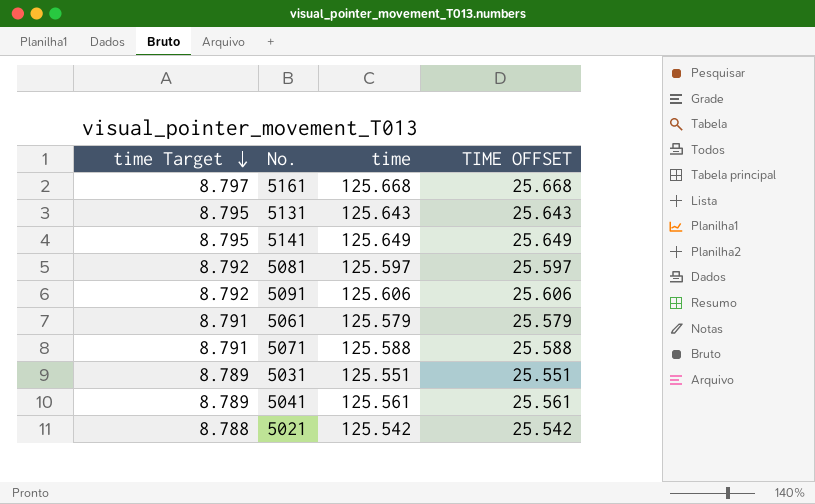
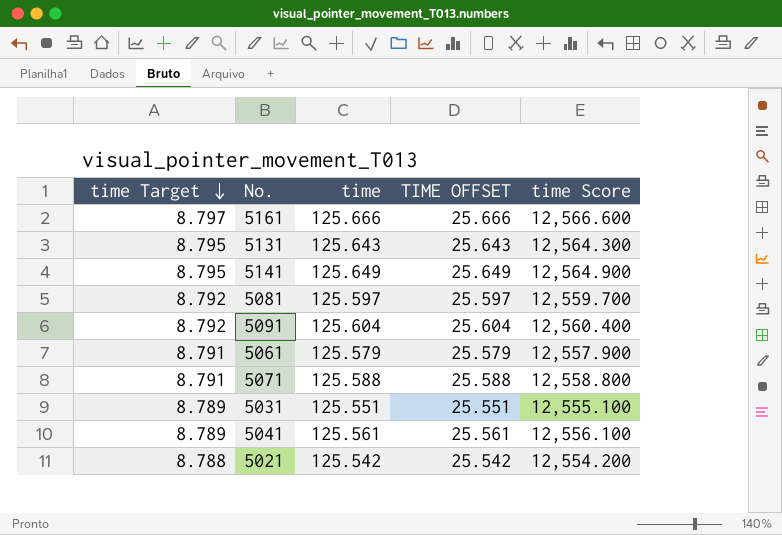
column time Score | formula: none -> [time] * 100
5161 | time: 125.668 -> 125.666
5161 | TIME OFFSET: 25.668 -> 25.666
5091 | time: 125.606 -> 125.604
5091 | TIME OFFSET: 25.606 -> 25.604

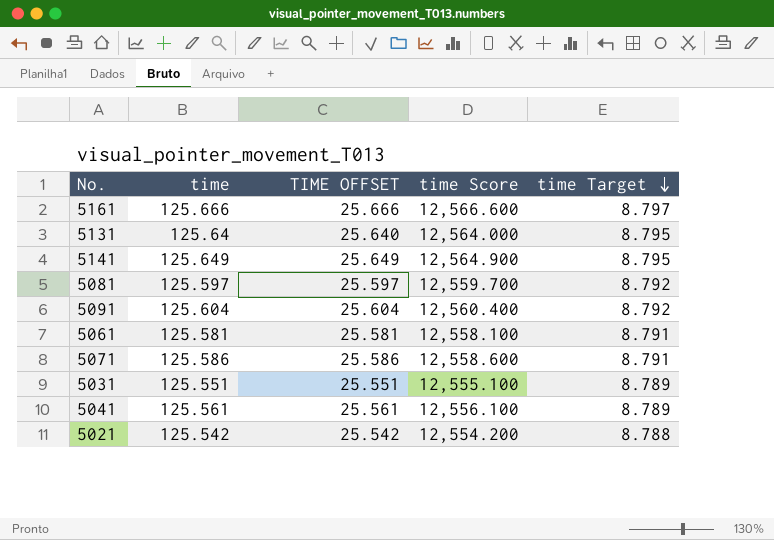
column time Target | position: 1 -> 5
5131 | time: 125.643 -> 125.64
5131 | TIME OFFSET: 25.643 -> 25.640
5131 | time Score: 12,564.300 -> 12,564.000
5061 | time: 125.579 -> 125.581
5061 | TIME OFFSET: 25.579 -> 25.581
5061 | time Score: 12,557.900 -> 12,558.100
5071 | time: 125.588 -> 125.586
5071 | TIME OFFSET: 25.588 -> 25.586
5071 | time Score: 12,558.800 -> 12,558.600

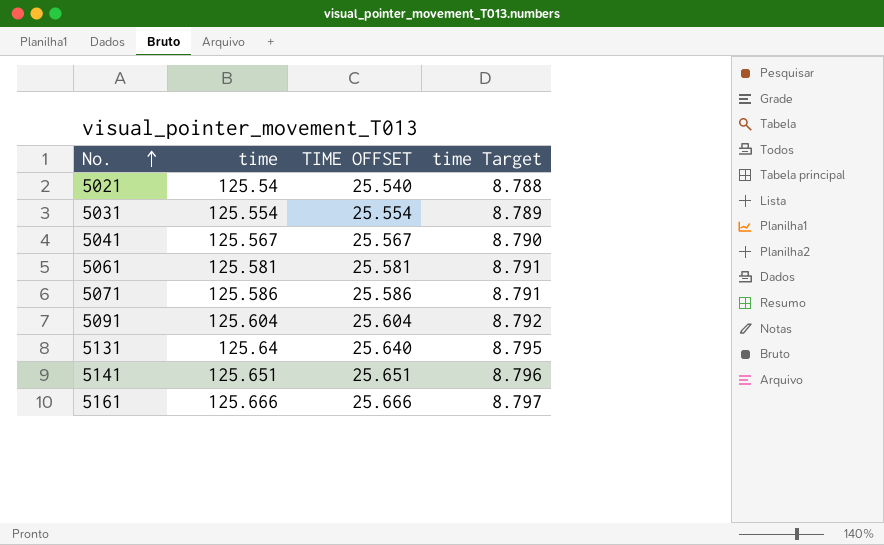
row order: time Target descending -> No. ascending
column time Score | formula: [time] * 100 -> none
row 5081: 125.597 | 25.597 | 12,559.700 | 8.792 -> none
5021 | time: 125.542 -> 125.54
5021 | TIME OFFSET: 25.542 -> 25.540
5031 | time: 125.551 -> 125.554
5031 | TIME OFFSET: 25.551 -> 25.554
5041 | time: 125.561 -> 125.567
5041 | TIME OFFSET: 25.561 -> 25.567
5041 | time Target: 8.789 -> 8.790
5141 | time: 125.649 -> 125.651
5141 | TIME OFFSET: 25.649 -> 25.651
5141 | time Target: 8.795 -> 8.796

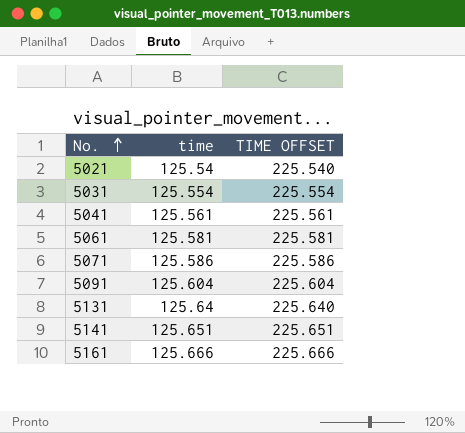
column time Target | formula: [time] * 0.07 -> none
column TIME OFFSET | formula: [time] - 100 -> [time] + 100
5041 | time: 125.567 -> 125.561

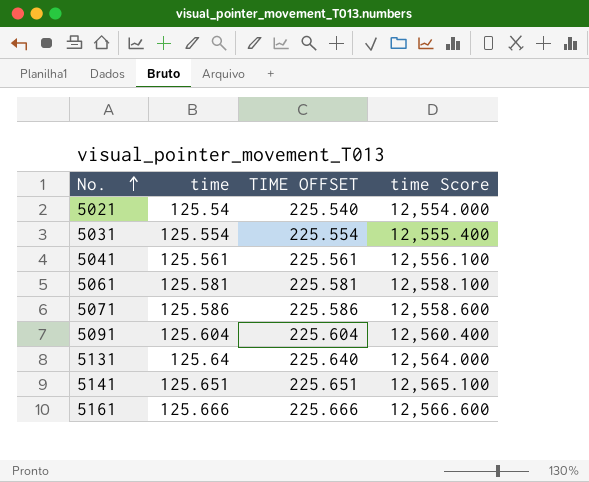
column time Score | formula: none -> [time] * 100

